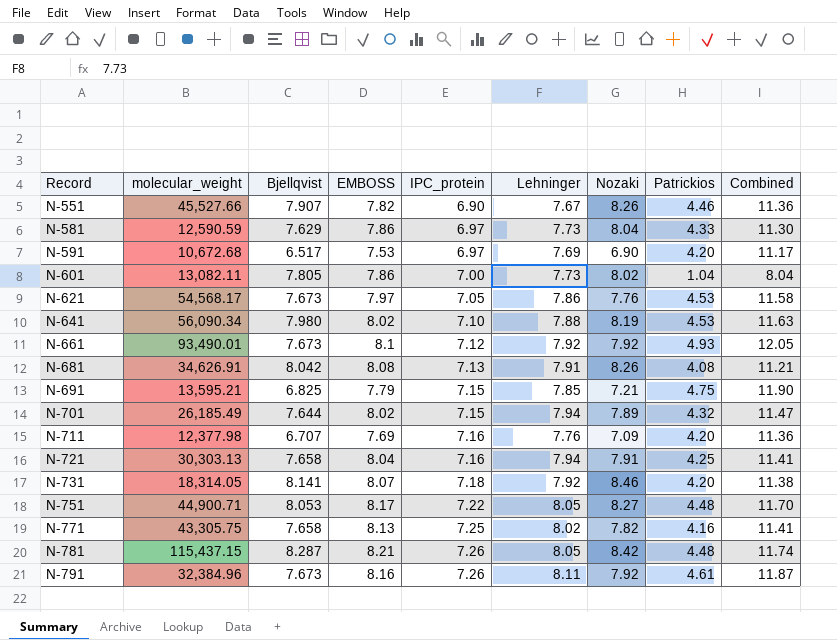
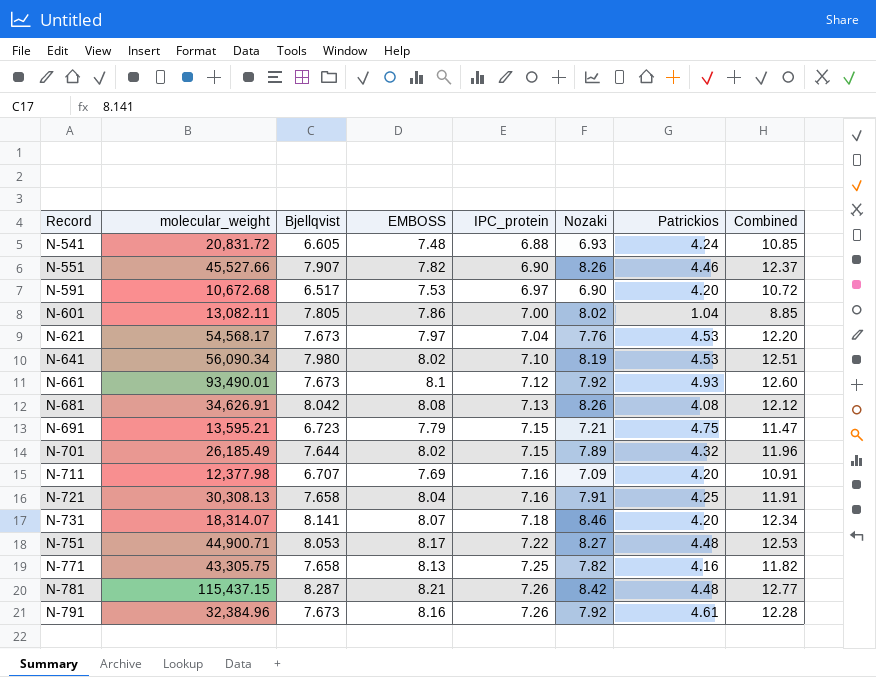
column Lehninger | position: 6 -> none
column Combined | formula: [IPC_protein] + [Patrickios] -> [Bjellqvist] + [Patrickios]
row N-581: 12,590.59 | 7.629 | 7.86 | 6.97 | 7.73 | 8.04 | 4.33 | 11.30 -> none
row N-541: none -> 20,831.72 | 6.605 | 7.48 | 6.88 | 6.93 | 4.24 | 10.85
N-621 | IPC_protein: 7.05 -> 7.04
N-691 | Bjellqvist: 6.825 -> 6.723
N-721 | molecular_weight: 30,303.13 -> 30,308.13
N-731 | molecular_weight: 18,314.05 -> 18,314.07

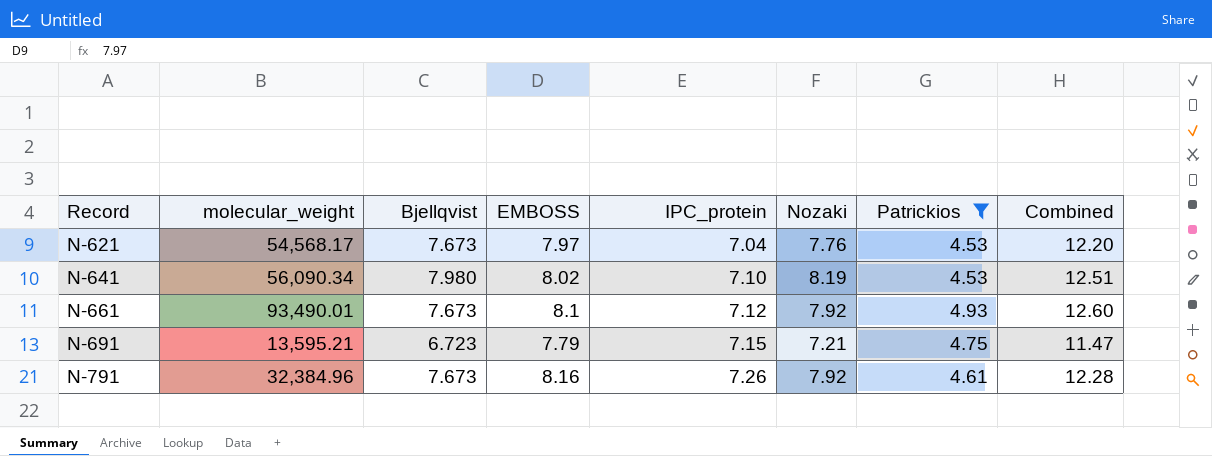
filter: none -> Patrickios >= 4.53

